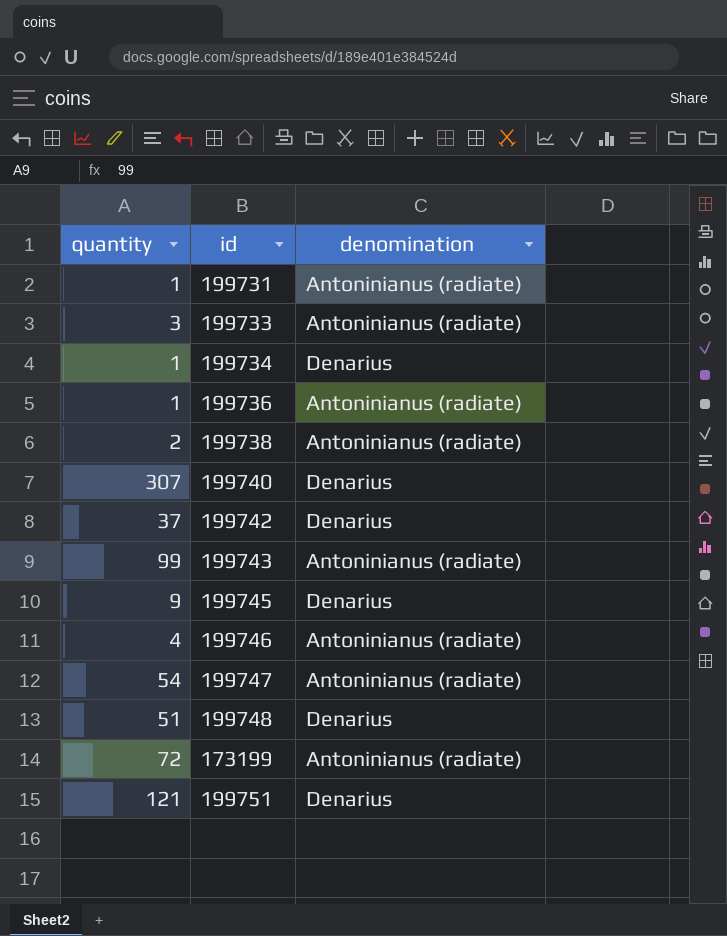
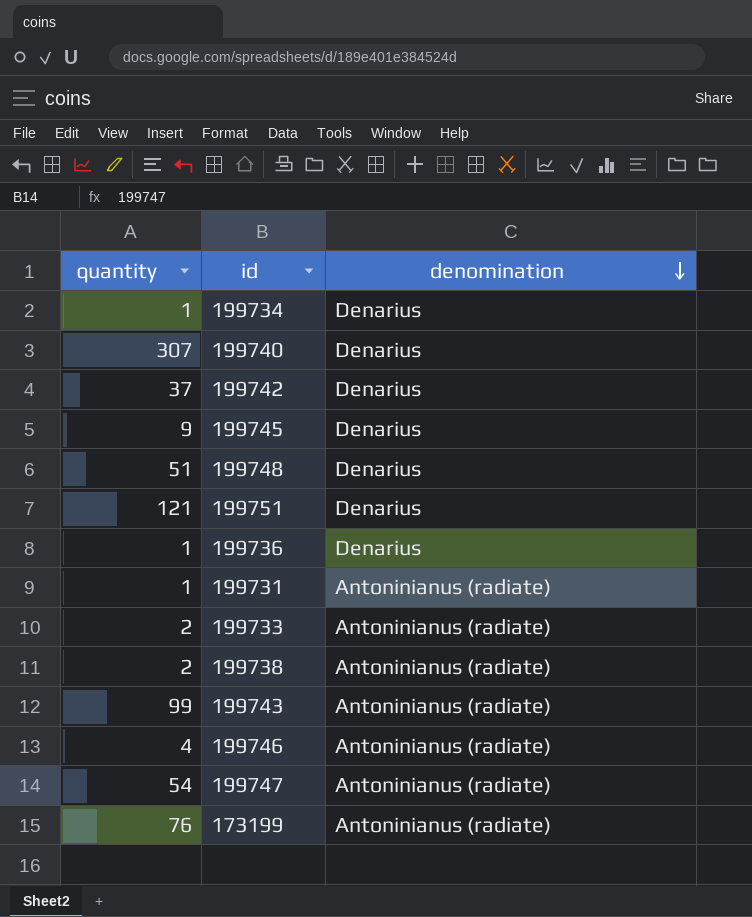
row order: none -> denomination descending
199736 | denomination: Antoninianus (radiate) -> Denarius
199733 | quantity: 3 -> 2
173199 | quantity: 72 -> 76

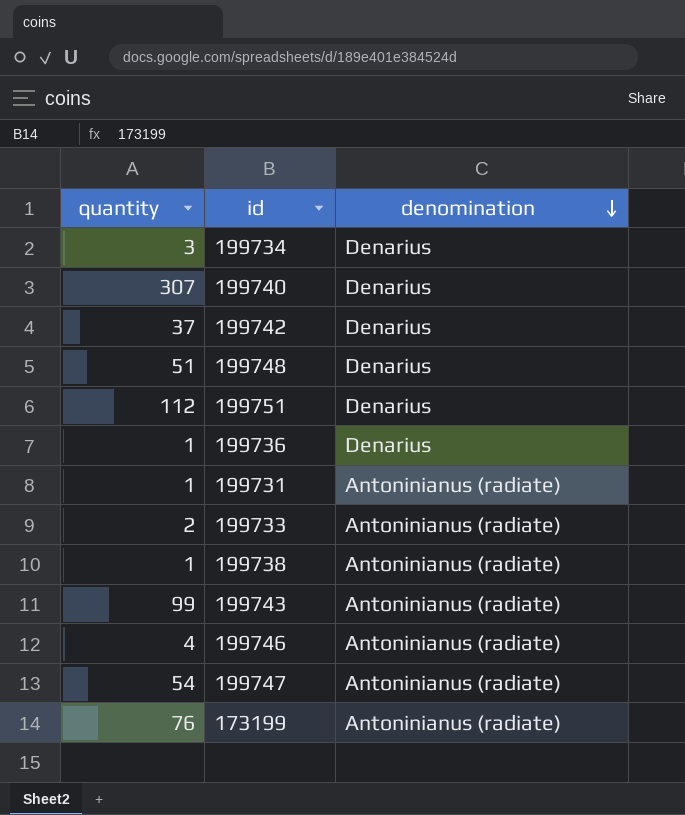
row 199745: 9 | Denarius -> none
199734 | quantity: 1 -> 3
199751 | quantity: 121 -> 112
199738 | quantity: 2 -> 1

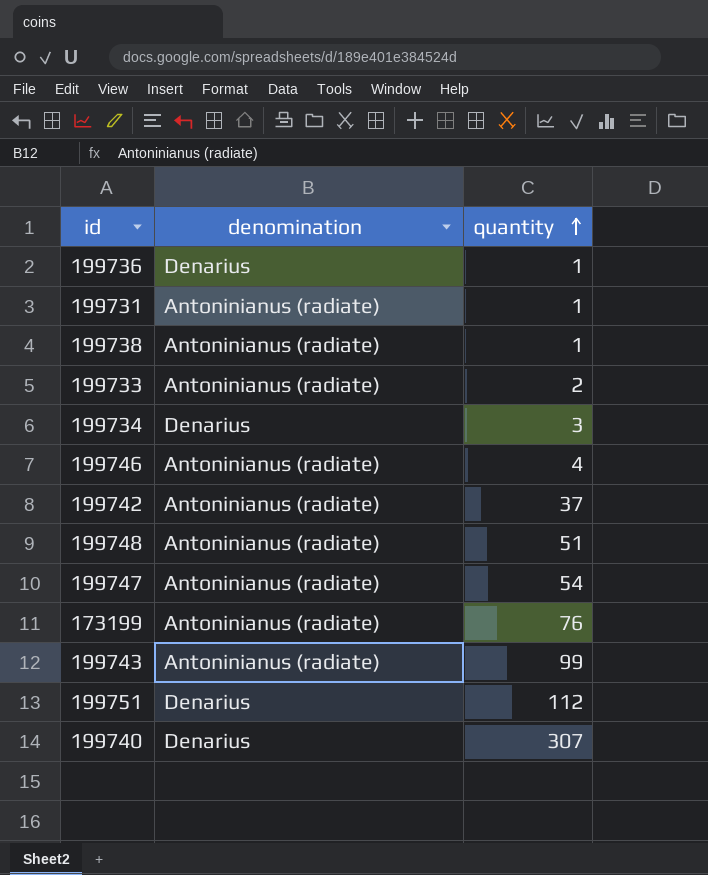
row order: denomination descending -> quantity ascending
column quantity | position: 1 -> 3
199742 | denomination: Denarius -> Antoninianus (radiate)
199748 | denomination: Denarius -> Antoninianus (radiate)

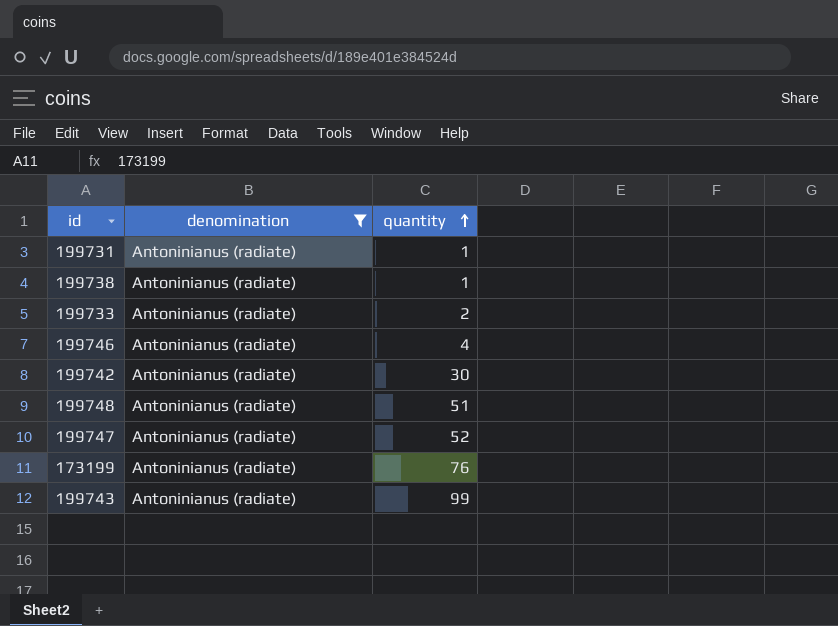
filter: none -> denomination = Antoninianus (radiate)
199742 | quantity: 37 -> 30
199747 | quantity: 54 -> 52

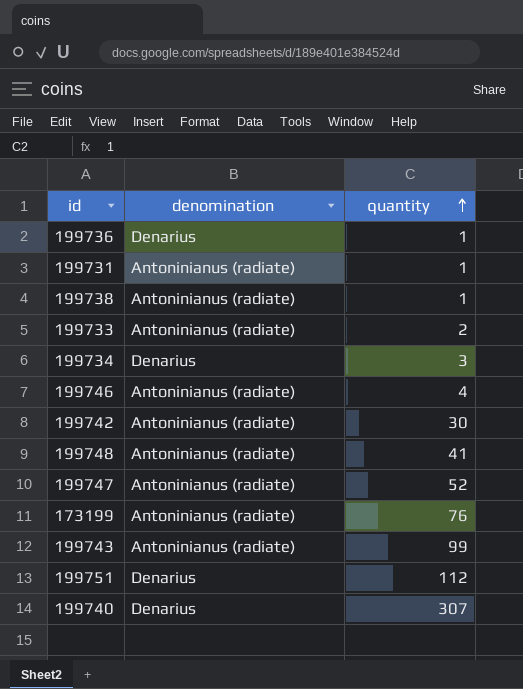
filter: denomination = Antoninianus (radiate) -> none
199748 | quantity: 51 -> 41

